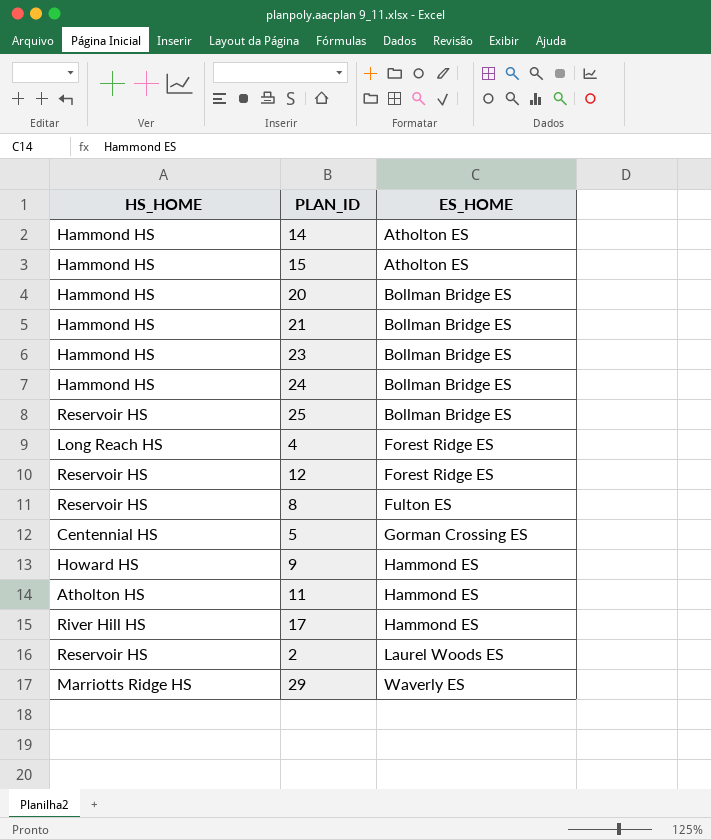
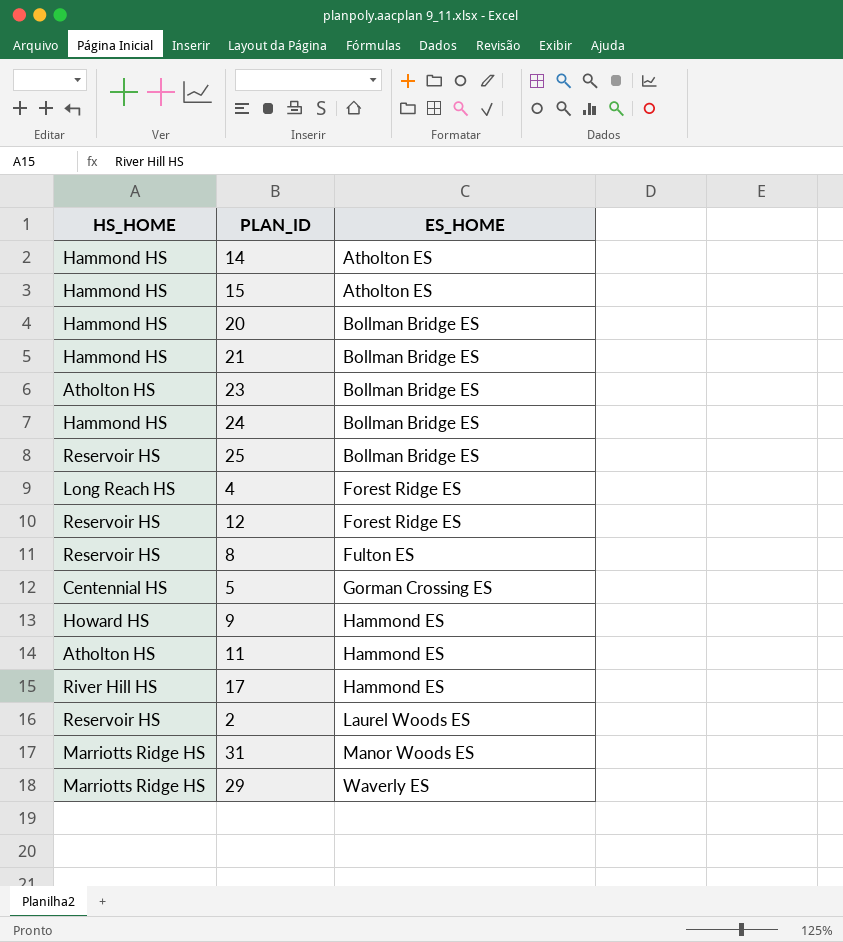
23 | HS_HOME: Hammond HS -> Atholton HS
row 31: none -> Marriotts Ridge HS | Manor Woods ES

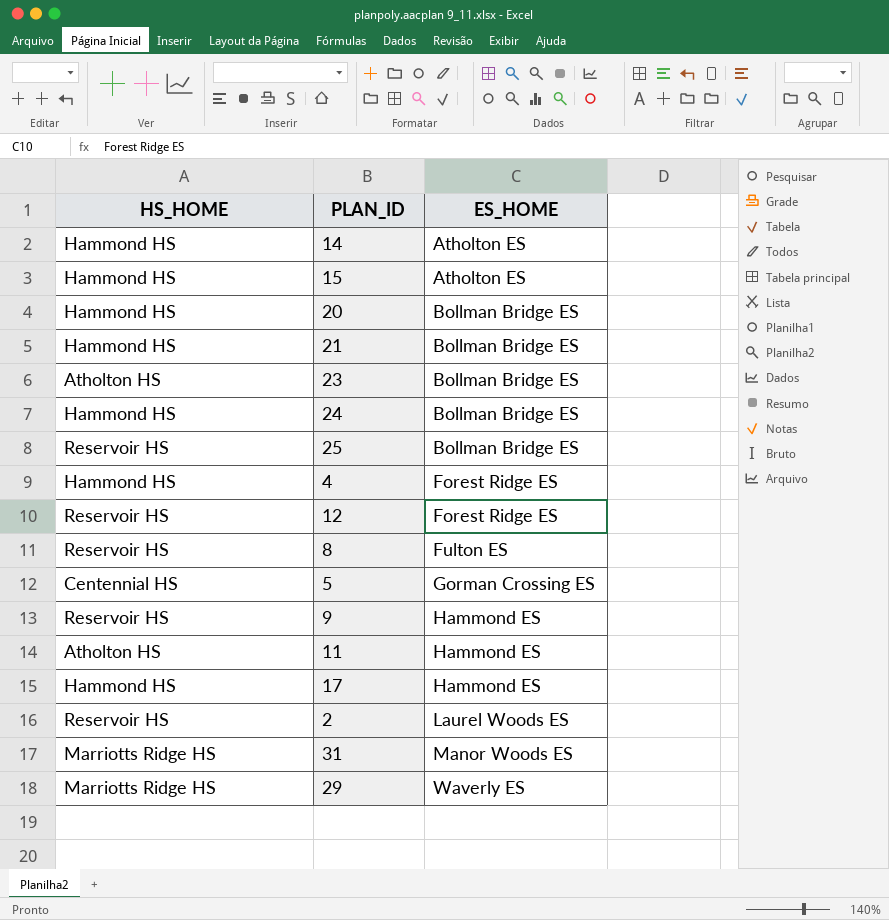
4 | HS_HOME: Long Reach HS -> Hammond HS
9 | HS_HOME: Howard HS -> Reservoir HS
17 | HS_HOME: River Hill HS -> Hammond HS

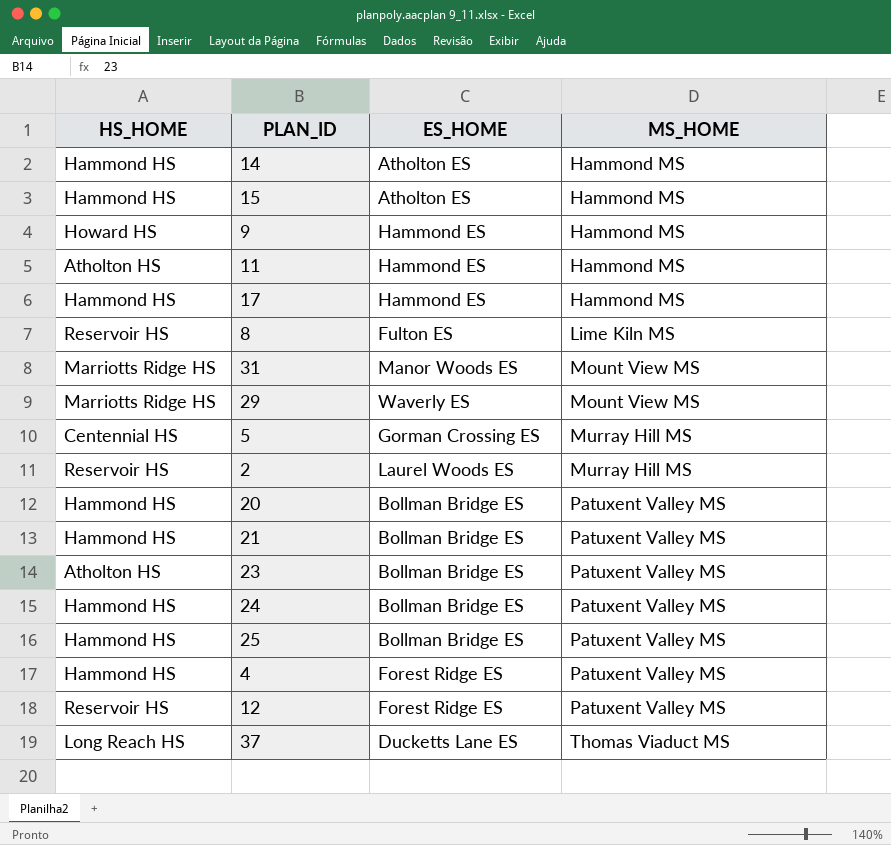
row order: ES_HOME ascending -> MS_HOME ascending
column MS_HOME | position: none -> 4
9 | HS_HOME: Reservoir HS -> Howard HS
25 | HS_HOME: Reservoir HS -> Hammond HS
row 37: none -> Long Reach HS | Ducketts Lane ES | Thomas Viaduct MS

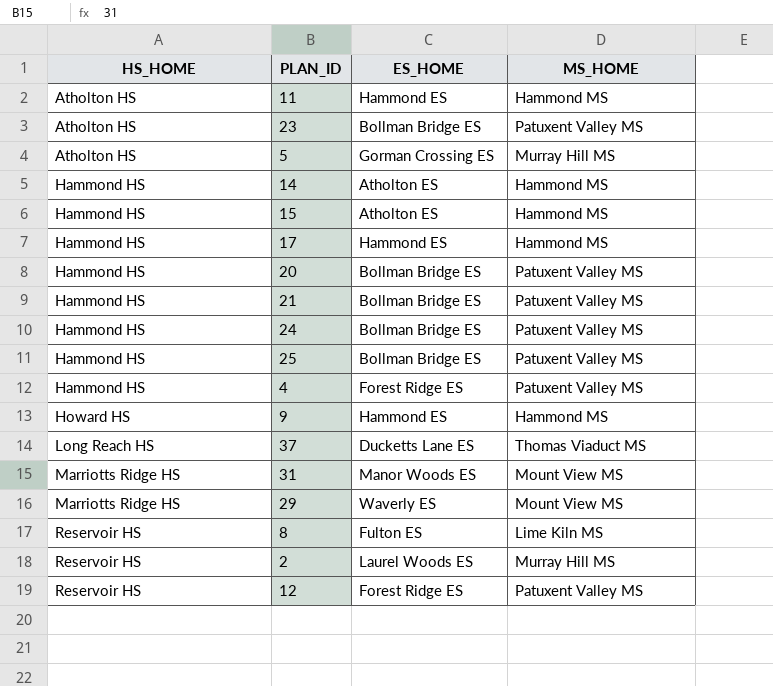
row order: MS_HOME ascending -> HS_HOME ascending
5 | HS_HOME: Centennial HS -> Atholton HS

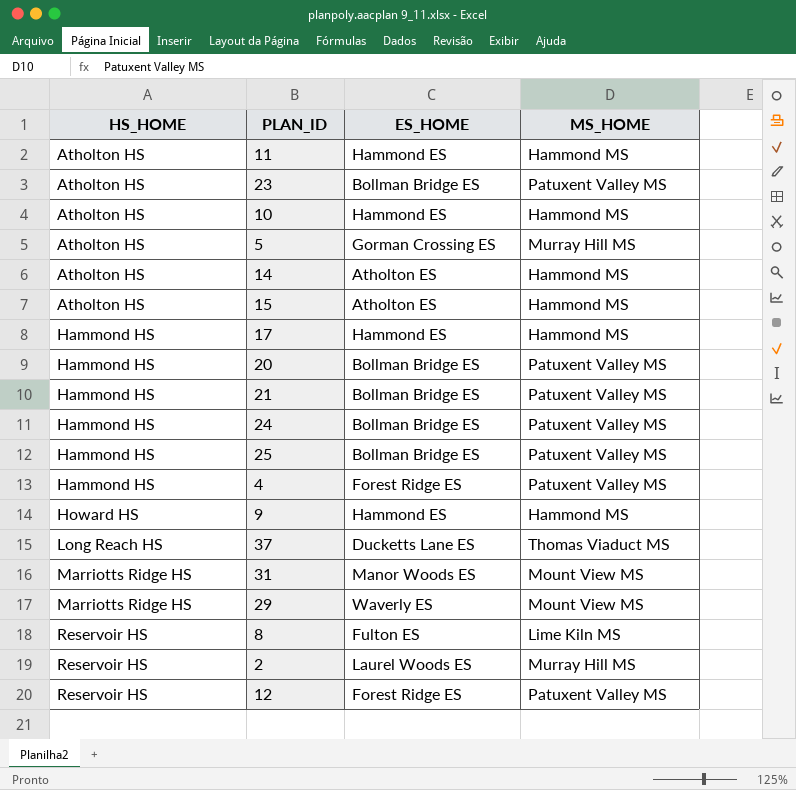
row 10: none -> Atholton HS | Hammond ES | Hammond MS
14 | HS_HOME: Hammond HS -> Atholton HS
15 | HS_HOME: Hammond HS -> Atholton HS

